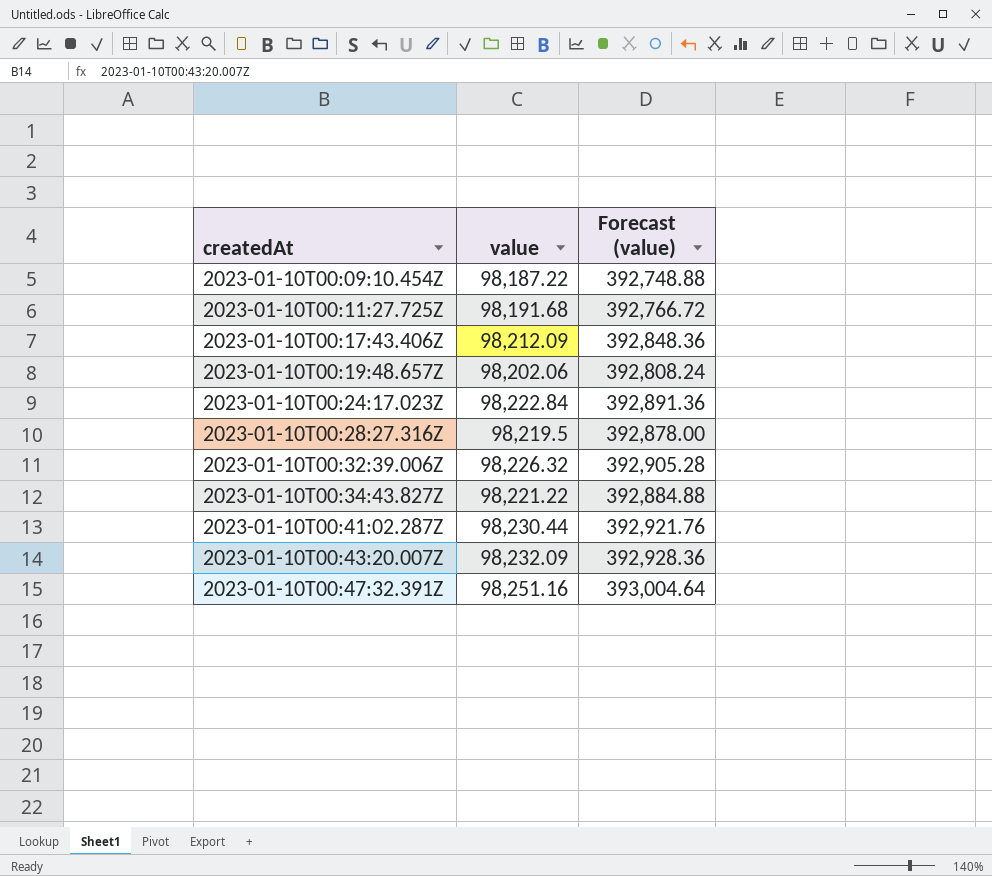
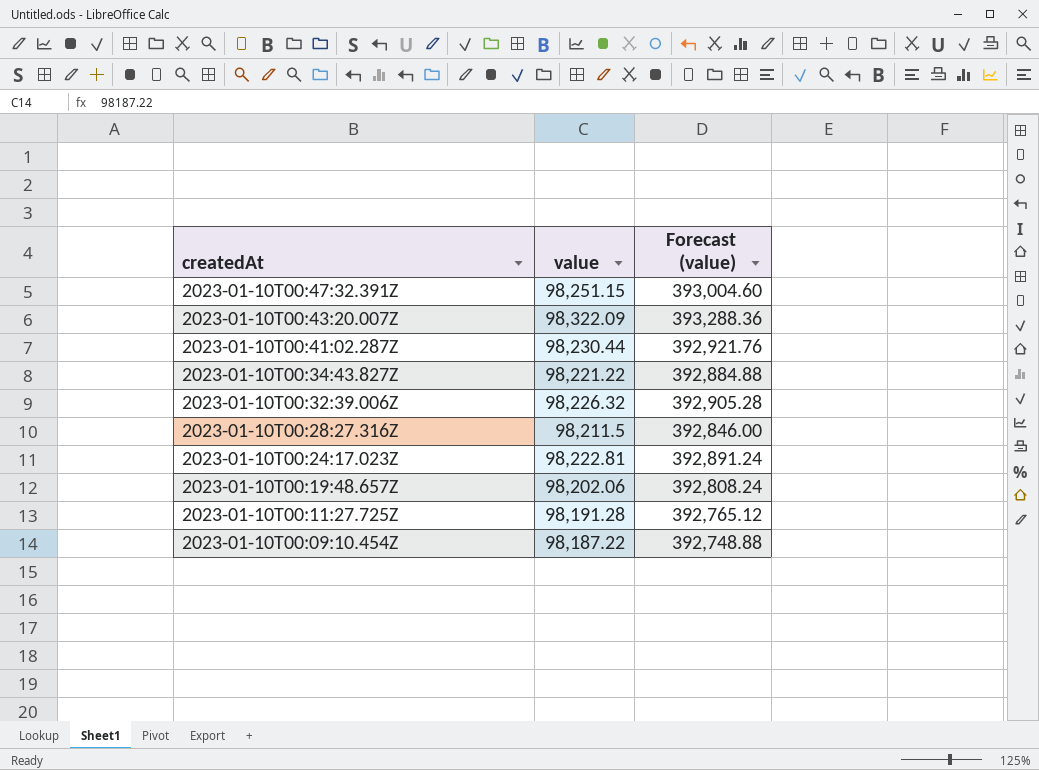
row order: createdAt ascending -> createdAt descending
row 2023-01-10T00:17:43.406Z: 98,212.09 | 392,848.36 -> none
2023-01-10T00:47:32.391Z | value: 98,251.16 -> 98,251.15
2023-01-10T00:47:32.391Z | Forecast (value): 393,004.64 -> 393,004.60
2023-01-10T00:43:20.007Z | value: 98,232.09 -> 98,322.09
2023-01-10T00:43:20.007Z | Forecast (value): 392,928.36 -> 393,288.36
2023-01-10T00:28:27.316Z | value: 98,219.5 -> 98,211.5
2023-01-10T00:28:27.316Z | Forecast (value): 392,878.00 -> 392,846.00
2023-01-10T00:24:17.023Z | value: 98,222.84 -> 98,222.81
2023-01-10T00:24:17.023Z | Forecast (value): 392,891.36 -> 392,891.24
2023-01-10T00:11:27.725Z | value: 98,191.68 -> 98,191.28
2023-01-10T00:11:27.725Z | Forecast (value): 392,766.72 -> 392,765.12

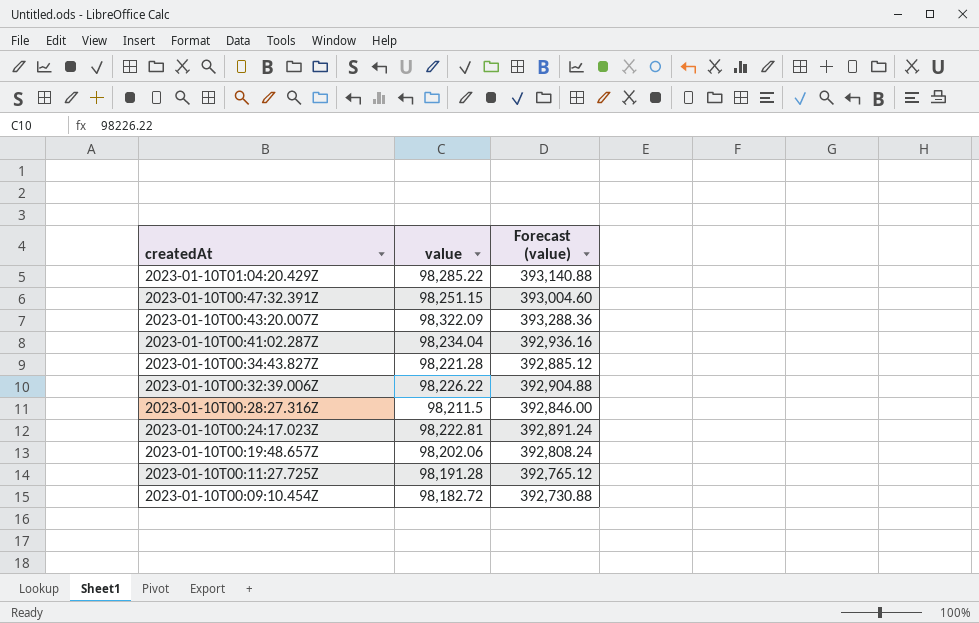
row 2023-01-10T01:04:20.429Z: none -> 98,285.22 | 393,140.88
2023-01-10T00:41:02.287Z | value: 98,230.44 -> 98,234.04
2023-01-10T00:41:02.287Z | Forecast (value): 392,921.76 -> 392,936.16
2023-01-10T00:34:43.827Z | value: 98,221.22 -> 98,221.28
2023-01-10T00:34:43.827Z | Forecast (value): 392,884.88 -> 392,885.12
2023-01-10T00:32:39.006Z | value: 98,226.32 -> 98,226.22
2023-01-10T00:32:39.006Z | Forecast (value): 392,905.28 -> 392,904.88
2023-01-10T00:09:10.454Z | value: 98,187.22 -> 98,182.72
2023-01-10T00:09:10.454Z | Forecast (value): 392,748.88 -> 392,730.88

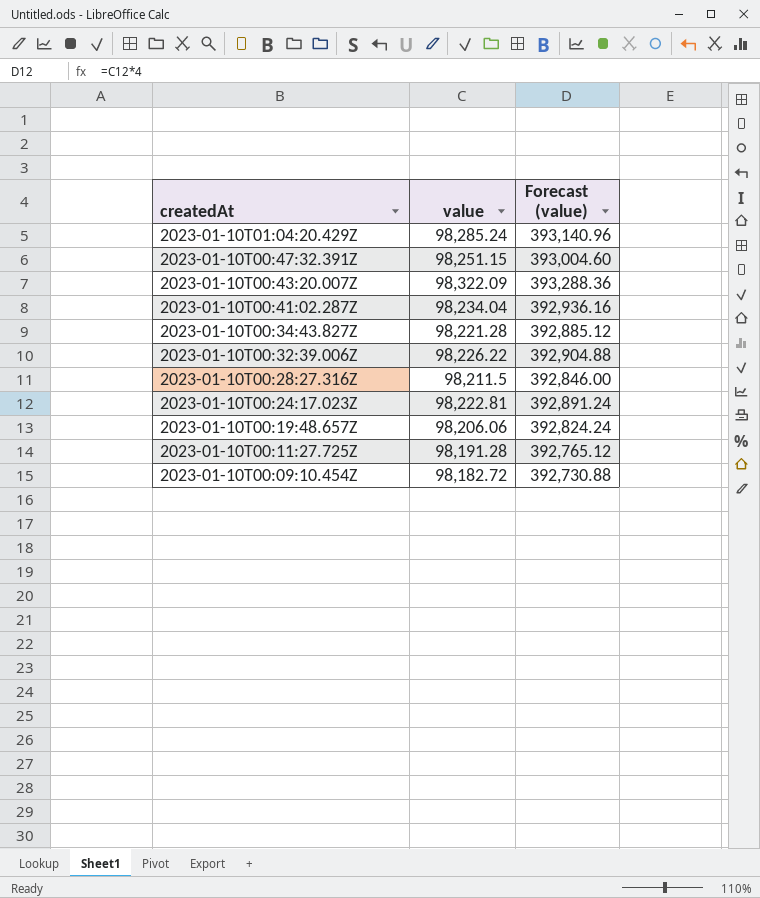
2023-01-10T01:04:20.429Z | value: 98,285.22 -> 98,285.24
2023-01-10T01:04:20.429Z | Forecast (value): 393,140.88 -> 393,140.96
2023-01-10T00:19:48.657Z | value: 98,202.06 -> 98,206.06
2023-01-10T00:19:48.657Z | Forecast (value): 392,808.24 -> 392,824.24

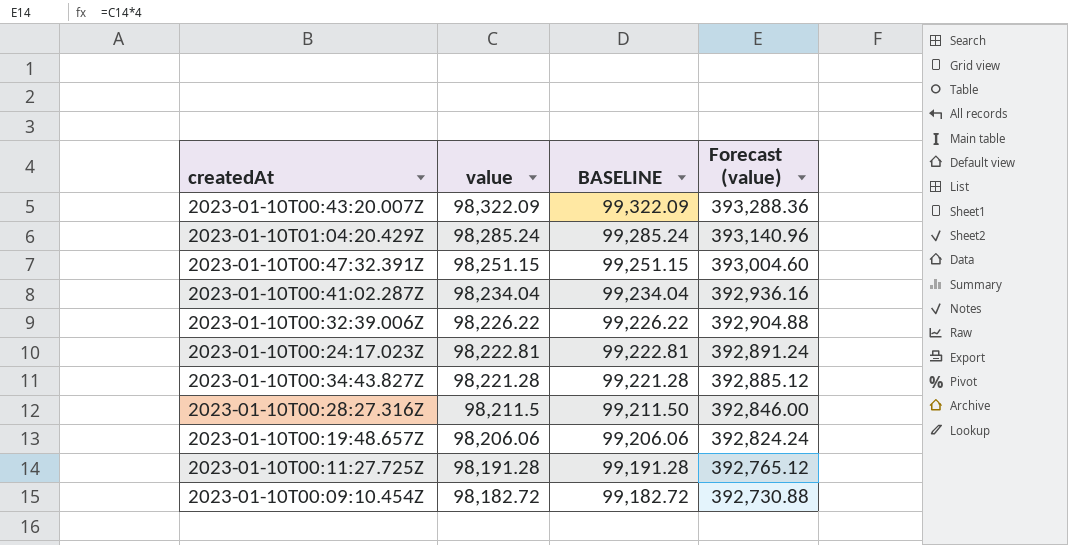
row order: createdAt descending -> value descending
column BASELINE | formula: none -> [value] + 1000

